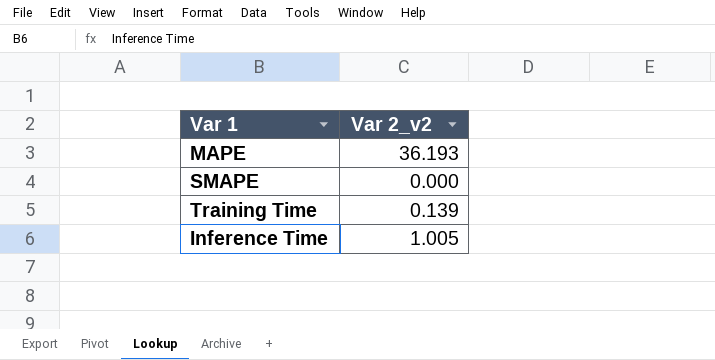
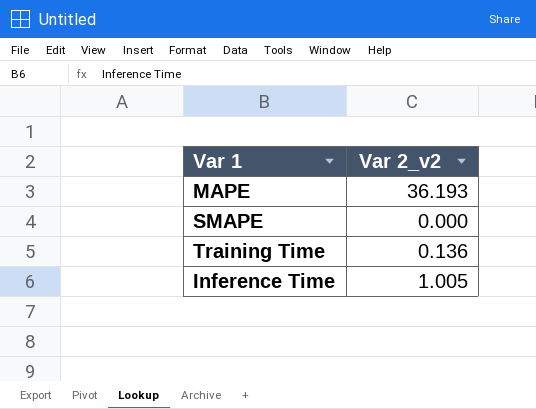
Training Time | Var 2_v2: 0.139 -> 0.136

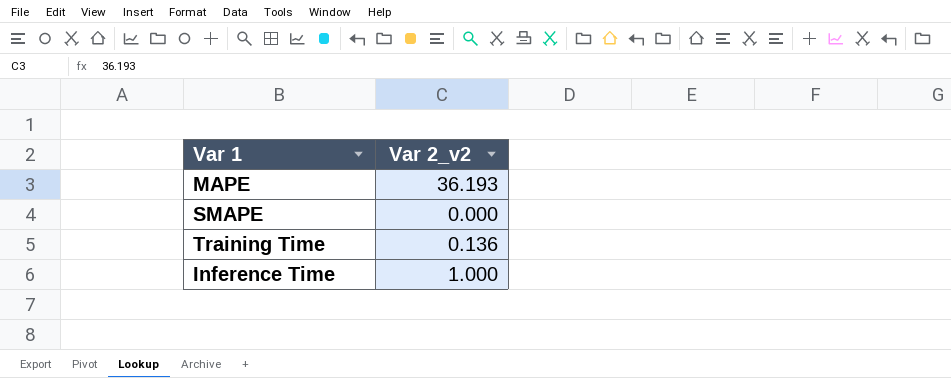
Inference Time | Var 2_v2: 1.005 -> 1.000

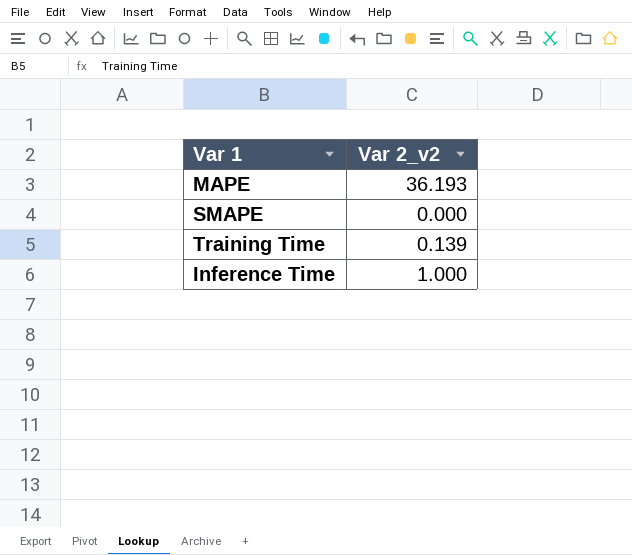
Training Time | Var 2_v2: 0.136 -> 0.139

